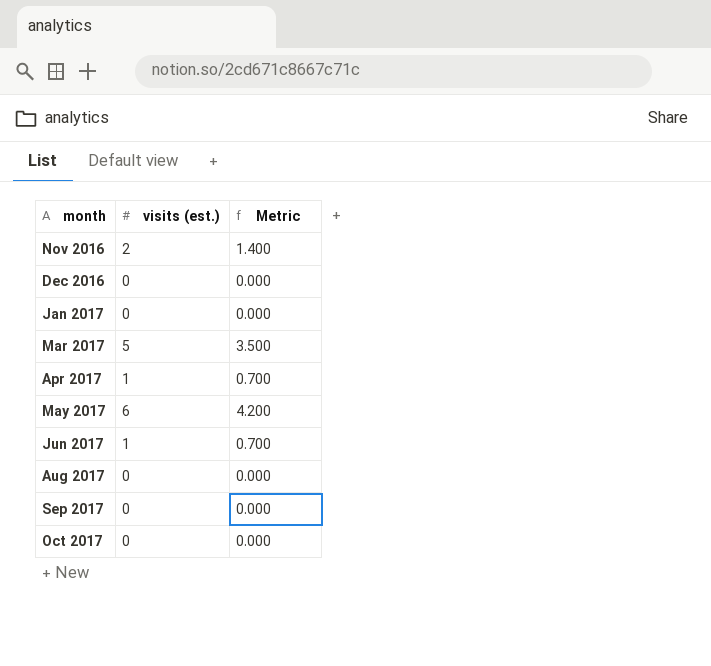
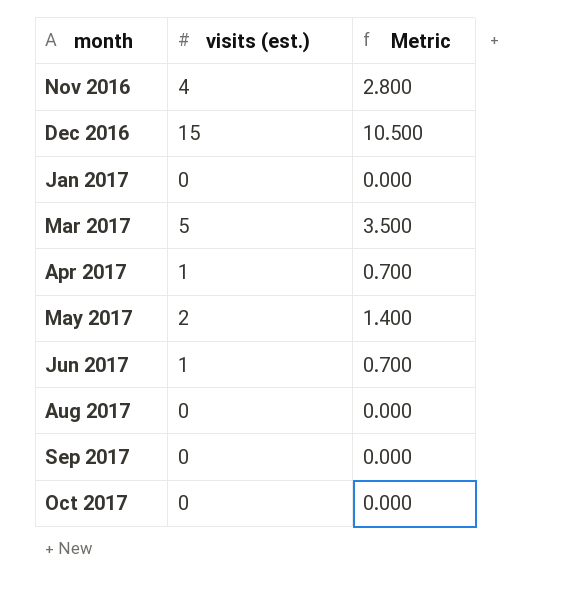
Nov 2016 | visits (est.): 2 -> 4
Nov 2016 | Metric: 1.400 -> 2.800
Dec 2016 | visits (est.): 0 -> 15
Dec 2016 | Metric: 0.000 -> 10.500
May 2017 | visits (est.): 6 -> 2
May 2017 | Metric: 4.200 -> 1.400

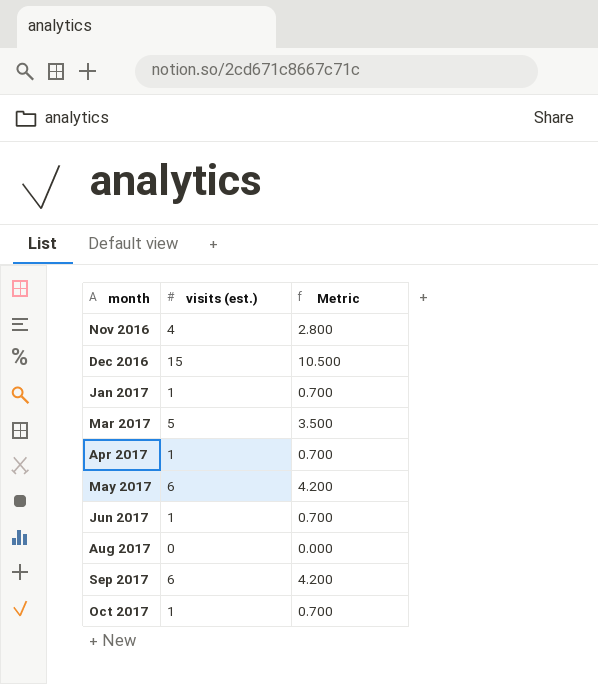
Jan 2017 | visits (est.): 0 -> 1
Jan 2017 | Metric: 0.000 -> 0.700
May 2017 | visits (est.): 2 -> 6
May 2017 | Metric: 1.400 -> 4.200
Sep 2017 | visits (est.): 0 -> 6
Sep 2017 | Metric: 0.000 -> 4.200
Oct 2017 | visits (est.): 0 -> 1
Oct 2017 | Metric: 0.000 -> 0.700

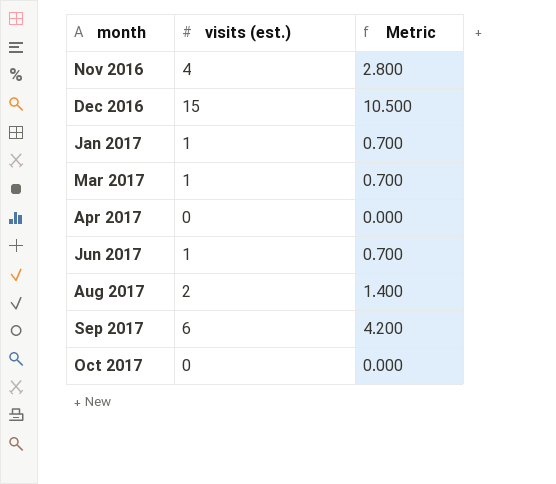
row May 2017: 6 | 4.200 -> none
Mar 2017 | visits (est.): 5 -> 1
Mar 2017 | Metric: 3.500 -> 0.700
Apr 2017 | visits (est.): 1 -> 0
Apr 2017 | Metric: 0.700 -> 0.000
Aug 2017 | visits (est.): 0 -> 2
Aug 2017 | Metric: 0.000 -> 1.400
Oct 2017 | visits (est.): 1 -> 0
Oct 2017 | Metric: 0.700 -> 0.000

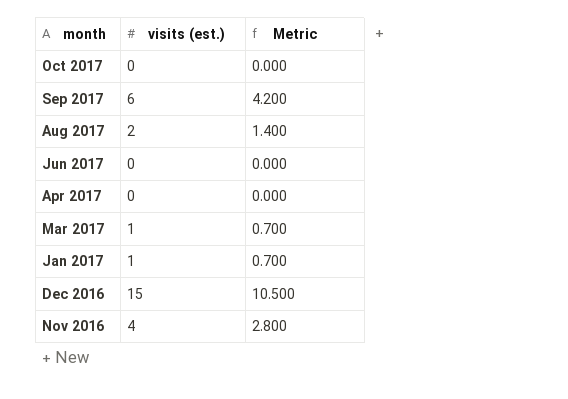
row order: month ascending -> month descending
Jun 2017 | visits (est.): 1 -> 0
Jun 2017 | Metric: 0.700 -> 0.000

